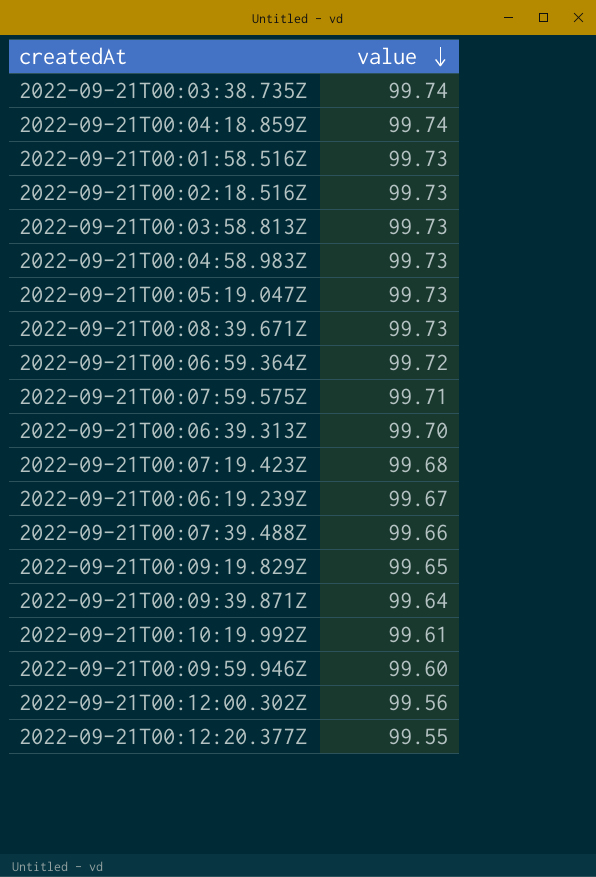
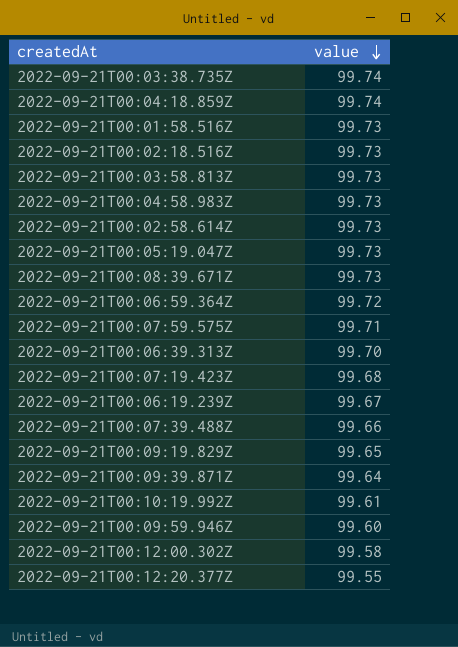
row 2022-09-21T00:02:58.614Z: none -> 99.73
2022-09-21T00:12:00.302Z | value: 99.56 -> 99.58

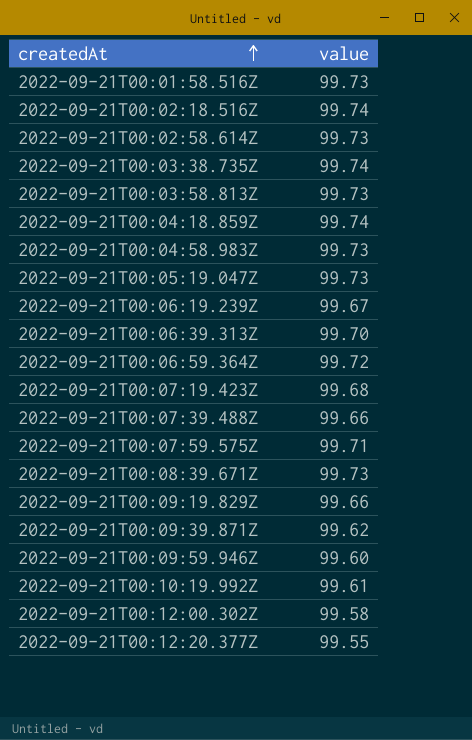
row order: value descending -> createdAt ascending
2022-09-21T00:02:18.516Z | value: 99.73 -> 99.74
2022-09-21T00:09:19.829Z | value: 99.65 -> 99.66
2022-09-21T00:09:39.871Z | value: 99.64 -> 99.62

